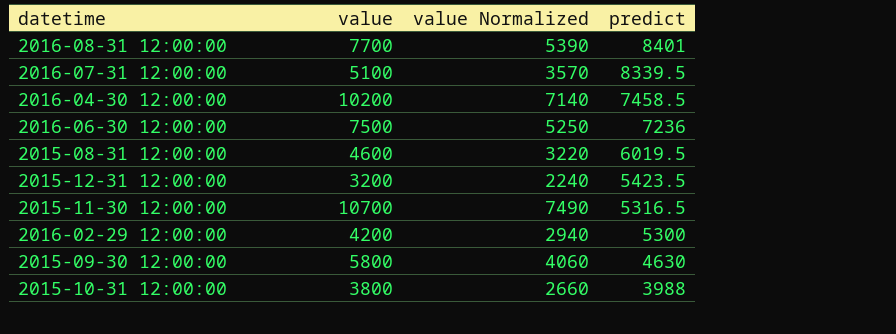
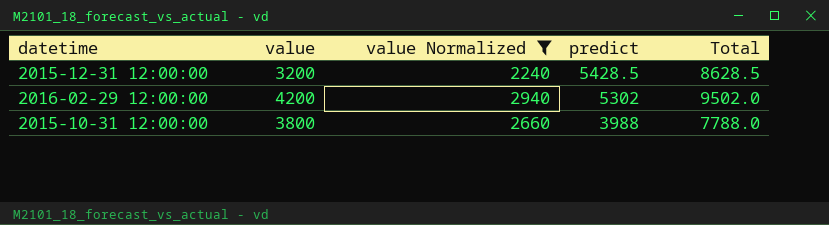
filter: none -> value Normalized <= 2940
column Total | formula: none -> [value] + [predict]
2015-12-31 12:00:00 | predict: 5423.5 -> 5428.5
2016-02-29 12:00:00 | predict: 5300 -> 5302

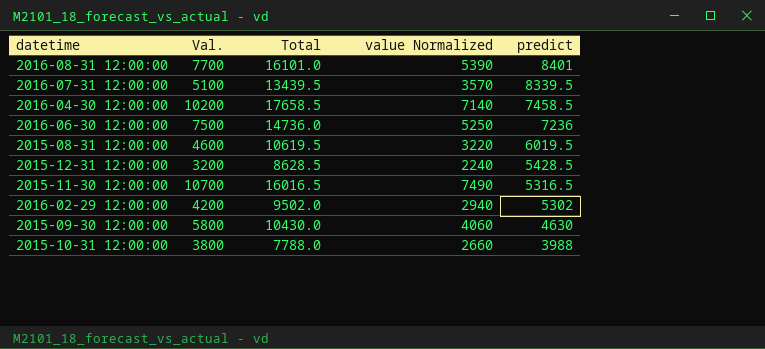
filter: value Normalized <= 2940 -> none
column name: value -> Val.
column Total | position: 5 -> 3

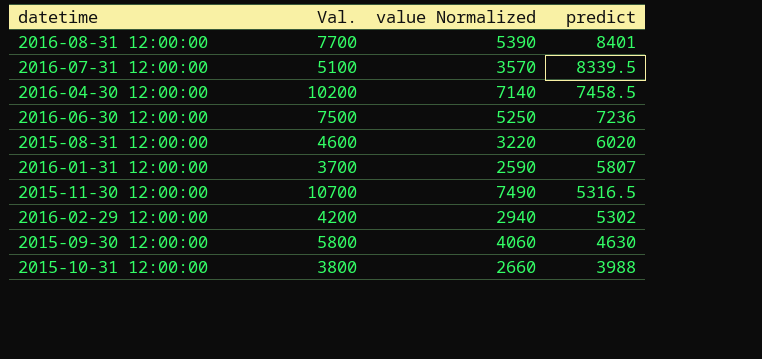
column Total | formula: [Val.] + [predict] -> none
row 2015-12-31 12:00:00: 3200 | 8628.5 | 2240 | 5428.5 -> none
2015-08-31 12:00:00 | predict: 6019.5 -> 6020
row 2016-01-31 12:00:00: none -> 3700 | 2590 | 5807

